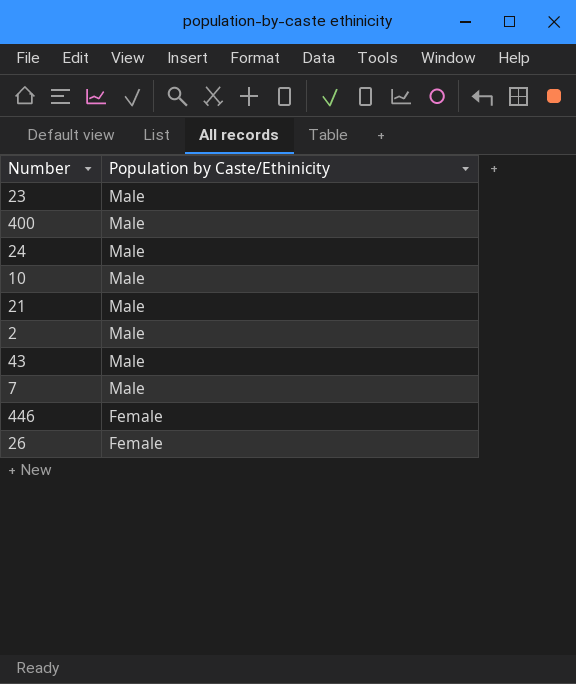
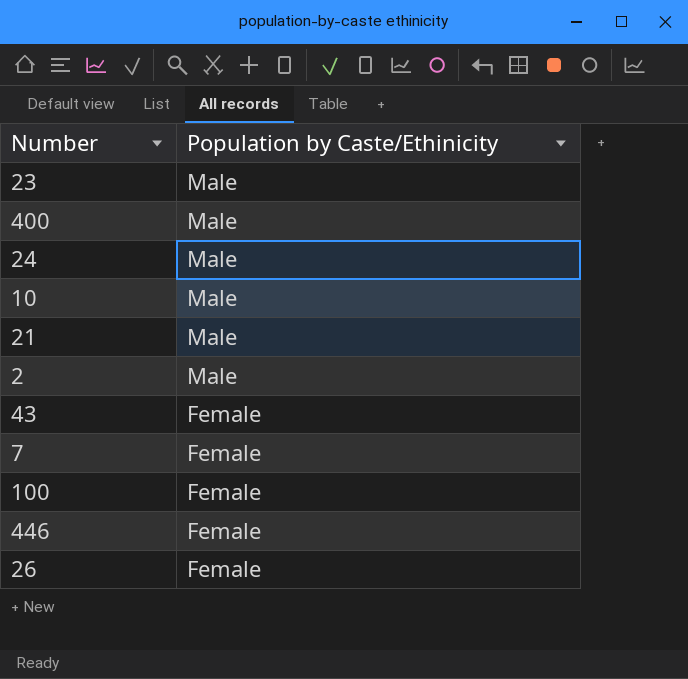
43 | Population by Caste/Ethinicity: Male -> Female
7 | Population by Caste/Ethinicity: Male -> Female
row 100: none -> Female

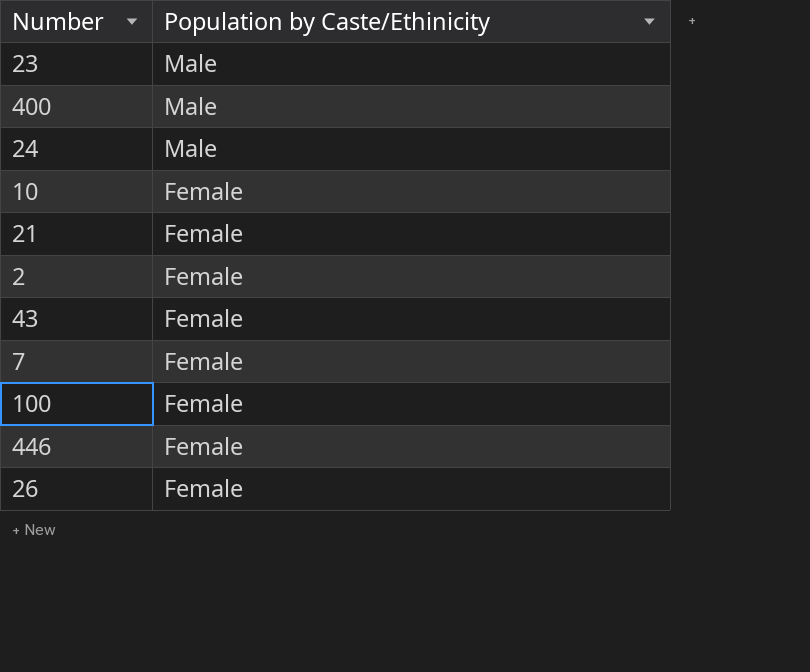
10 | Population by Caste/Ethinicity: Male -> Female
21 | Population by Caste/Ethinicity: Male -> Female
2 | Population by Caste/Ethinicity: Male -> Female

